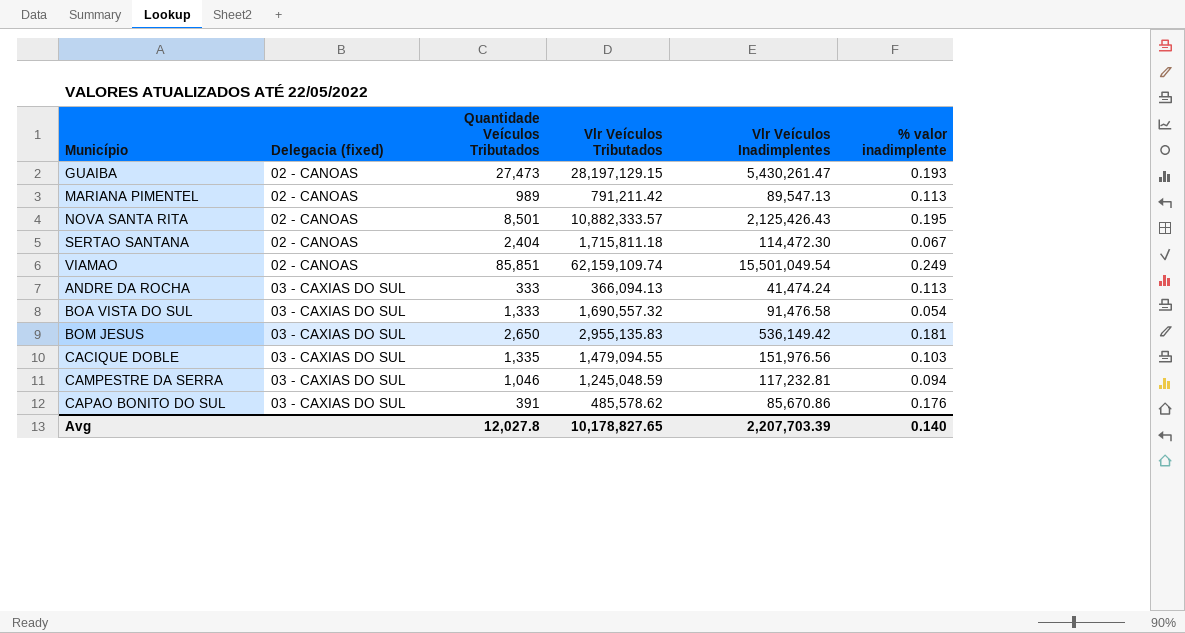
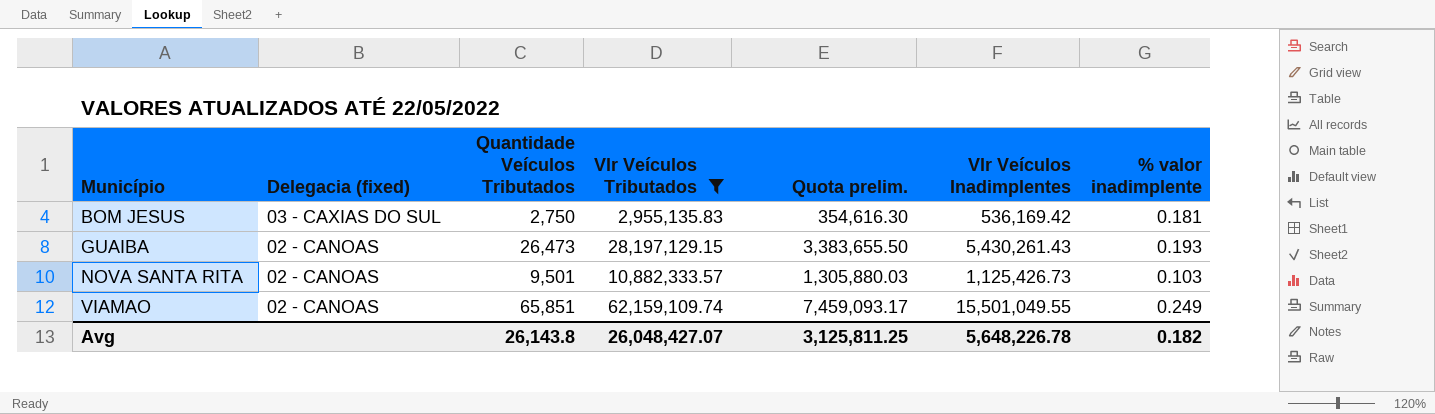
filter: none -> Vlr Veículos Tributados >= 2,955,135.83
row order: Delegacia (fixed) ascending -> Município ascending
column Quota prelim. | formula: none -> [Vlr Veículos Tributados] * 0.12
BOM JESUS | Quantidade Veículos Tributados: 2,650 -> 2,750
BOM JESUS | Vlr Veículos Inadimplentes: 536,149.42 -> 536,169.42
GUAIBA | Quantidade Veículos Tributados: 27,473 -> 26,473
GUAIBA | Vlr Veículos Inadimplentes: 5,430,261.47 -> 5,430,261.43
NOVA SANTA RITA | Quantidade Veículos Tributados: 8,501 -> 9,501
NOVA SANTA RITA | Vlr Veículos Inadimplentes: 2,125,426.43 -> 1,125,426.73
NOVA SANTA RITA | % valor inadimplente: 0.195 -> 0.103
VIAMAO | Quantidade Veículos Tributados: 85,851 -> 65,851
VIAMAO | Vlr Veículos Inadimplentes: 15,501,049.54 -> 15,501,049.55
Avg | Quantidade Veículos Tributados: 12,027.8 -> 26,143.8
Avg | Vlr Veículos Tributados: 10,178,827.65 -> 26,048,427.07
Avg | Vlr Veículos Inadimplentes: 2,207,703.39 -> 5,648,226.78
Avg | % valor inadimplente: 0.140 -> 0.182

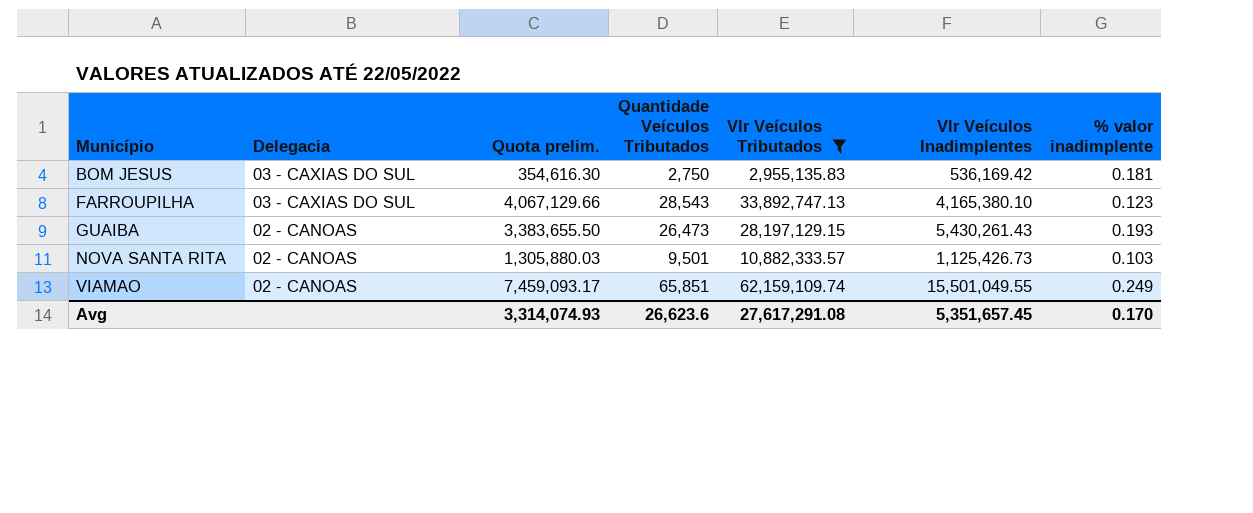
column name: Delegacia (fixed) -> Delegacia
column Quota prelim. | position: 5 -> 3
row FARROUPILHA: none -> 03 - CAXIAS DO SUL | 4,067,129.66 | 28,543 | 33,892,747.13 | 4,165,380.10 | 0.123
Avg | Quota prelim.: 3,125,811.25 -> 3,314,074.93
Avg | Quantidade Veículos Tributados: 26,143.8 -> 26,623.6
Avg | Vlr Veículos Tributados: 26,048,427.07 -> 27,617,291.08
Avg | Vlr Veículos Inadimplentes: 5,648,226.78 -> 5,351,657.45
Avg | % valor inadimplente: 0.182 -> 0.170

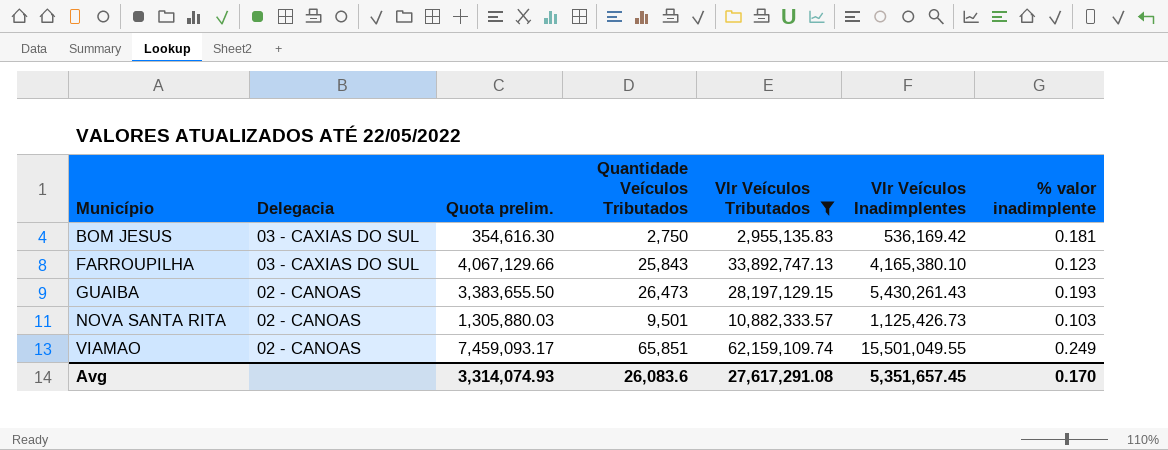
FARROUPILHA | Quantidade Veículos Tributados: 28,543 -> 25,843
Avg | Quantidade Veículos Tributados: 26,623.6 -> 26,083.6

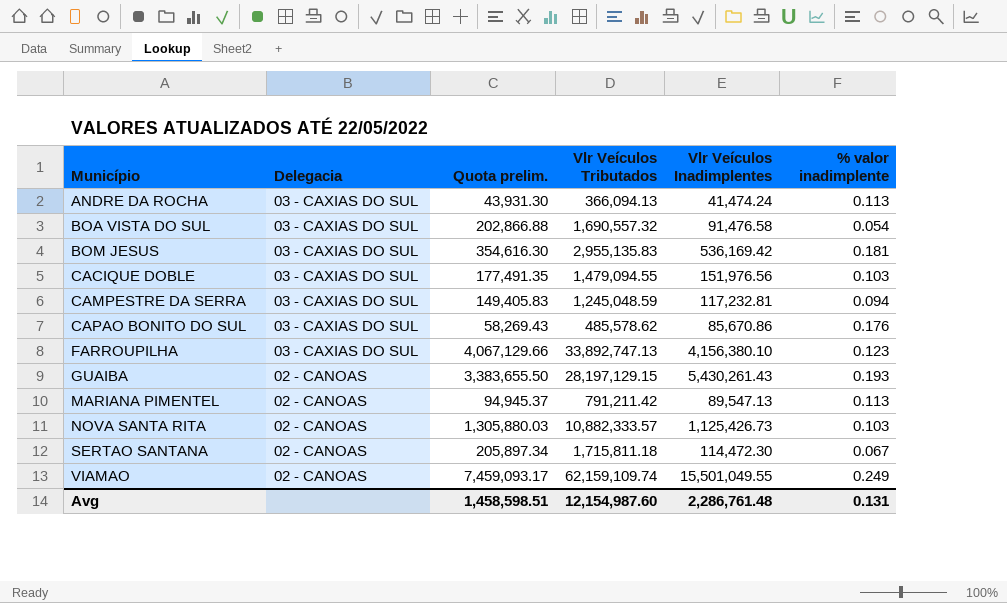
filter: Vlr Veículos Tributados >= 2,955,135.83 -> none
column Quantidade Veículos Tributados | position: 4 -> none
FARROUPILHA | Vlr Veículos Inadimplentes: 4,165,380.10 -> 4,156,380.10
Avg | Quota prelim.: 3,314,074.93 -> 1,458,598.51
Avg | Vlr Veículos Tributados: 27,617,291.08 -> 12,154,987.60
Avg | Vlr Veículos Inadimplentes: 5,351,657.45 -> 2,286,761.48
Avg | % valor inadimplente: 0.170 -> 0.131

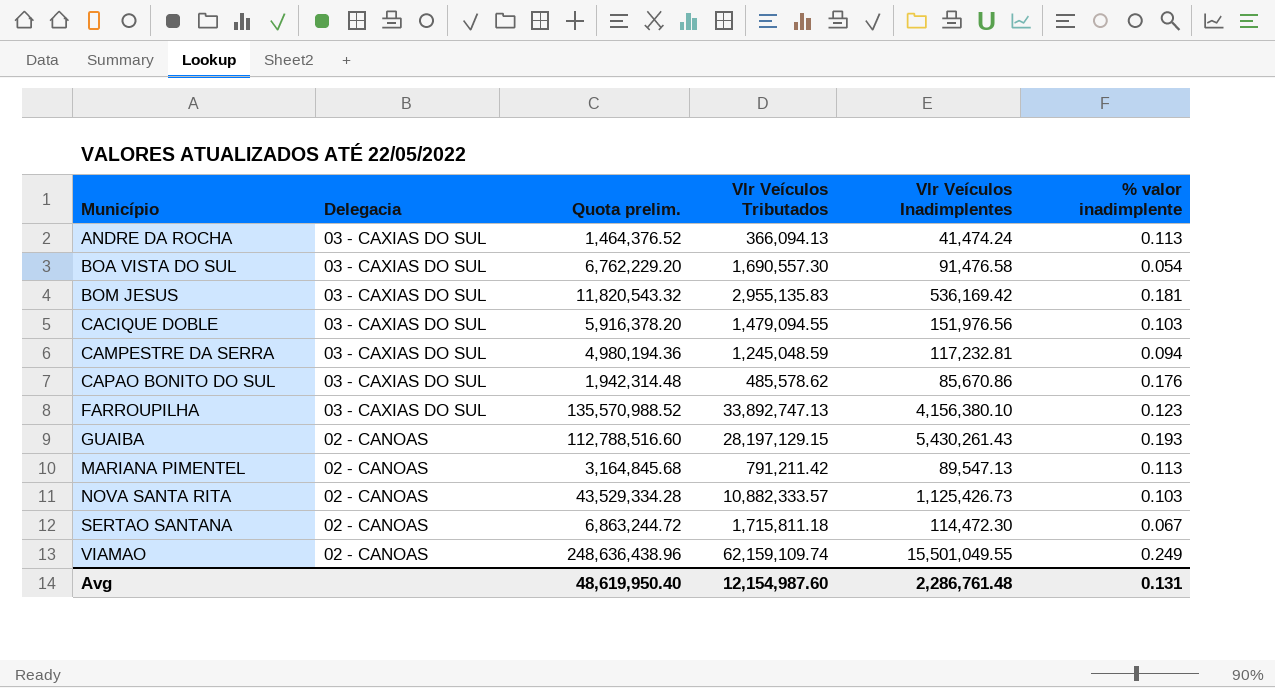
column Quota prelim. | formula: [Vlr Veículos Tributados] * 0.12 -> [Vlr Veículos Tributados] * 4
BOA VISTA DO SUL | Vlr Veículos Tributados: 1,690,557.32 -> 1,690,557.30
Avg | Quota prelim.: 1,458,598.51 -> 48,619,950.40

